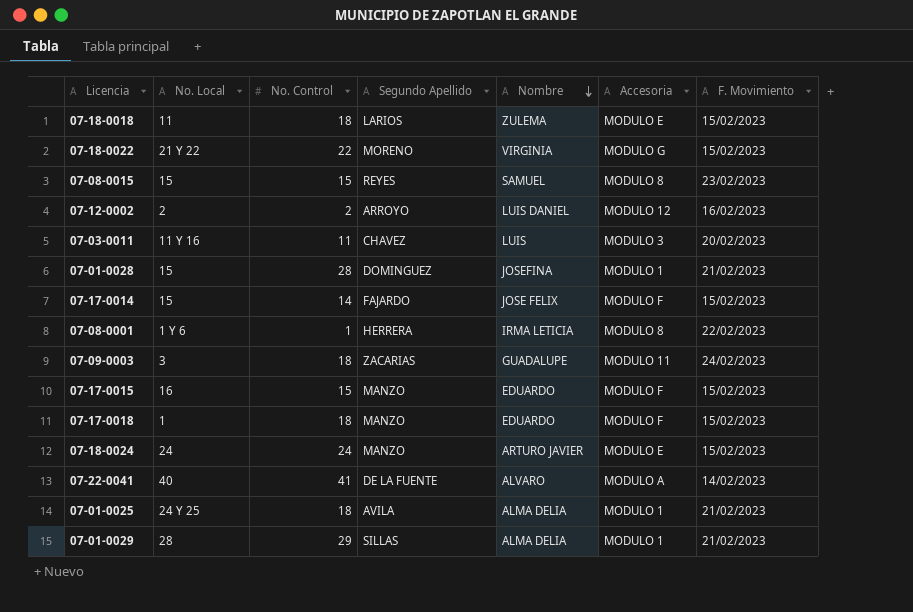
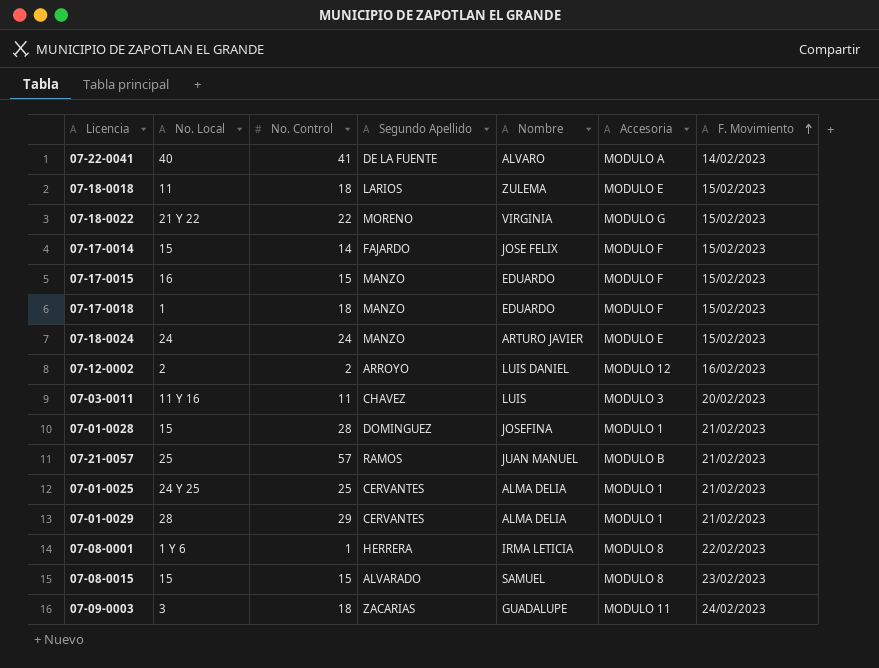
row order: Nombre descending -> F. Movimiento ascending
row 07-21-0057: none -> 25 | 57 | RAMOS | JUAN MANUEL | MODULO B | 21/02/2023
07-01-0025 | No. Control: 18 -> 25
07-01-0025 | Segundo Apellido: AVILA -> CERVANTES
07-01-0029 | Segundo Apellido: SILLAS -> CERVANTES
07-08-0015 | Segundo Apellido: REYES -> ALVARADO

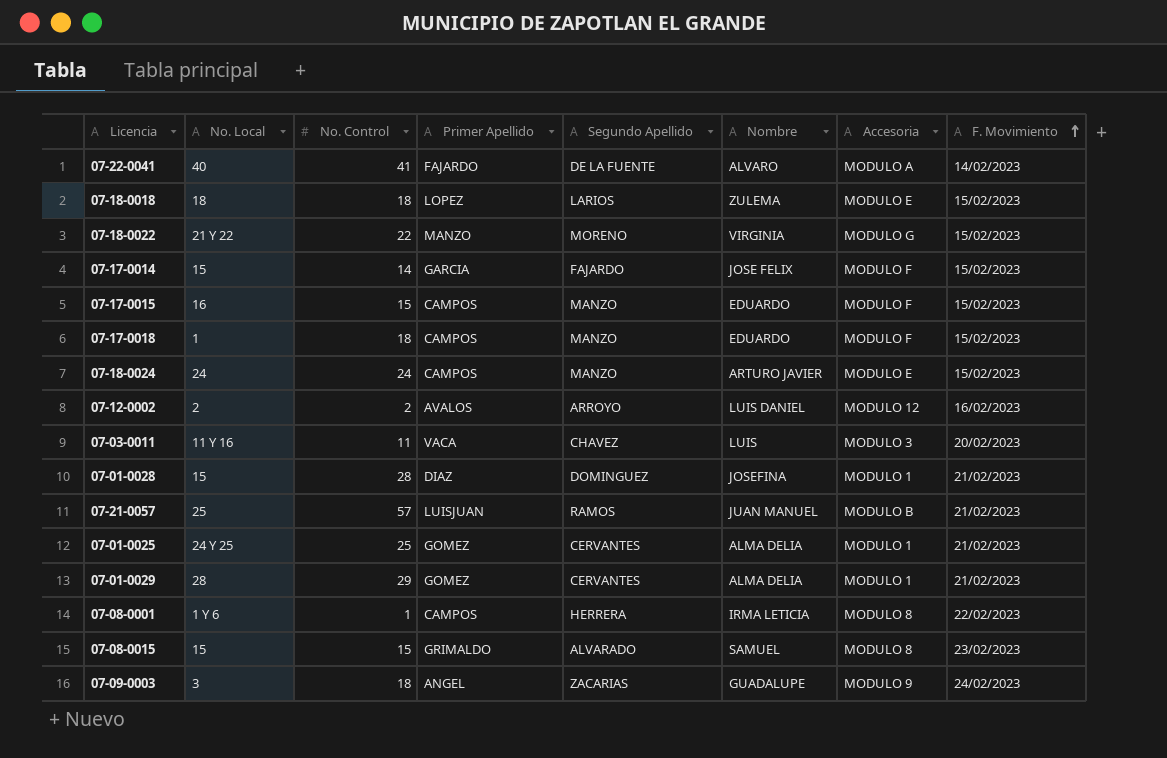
column Primer Apellido | position: none -> 4
07-18-0018 | No. Local: 11 -> 18
07-09-0003 | Accesoria: MODULO 11 -> MODULO 9

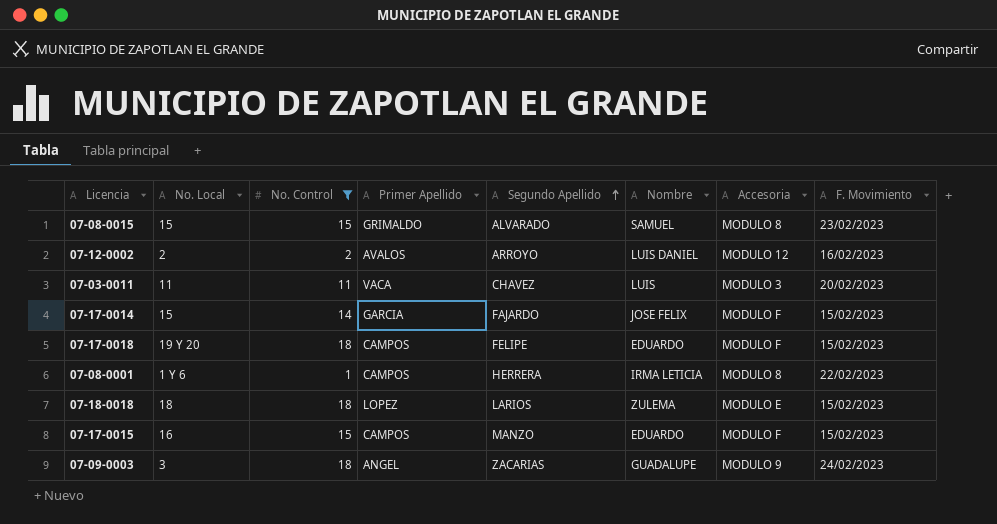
filter: none -> No. Control <= 18
row order: F. Movimiento ascending -> Segundo Apellido ascending
07-03-0011 | No. Local: 11 Y 16 -> 11
07-17-0018 | No. Local: 1 -> 19 Y 20
07-17-0018 | Segundo Apellido: MANZO -> FELIPE

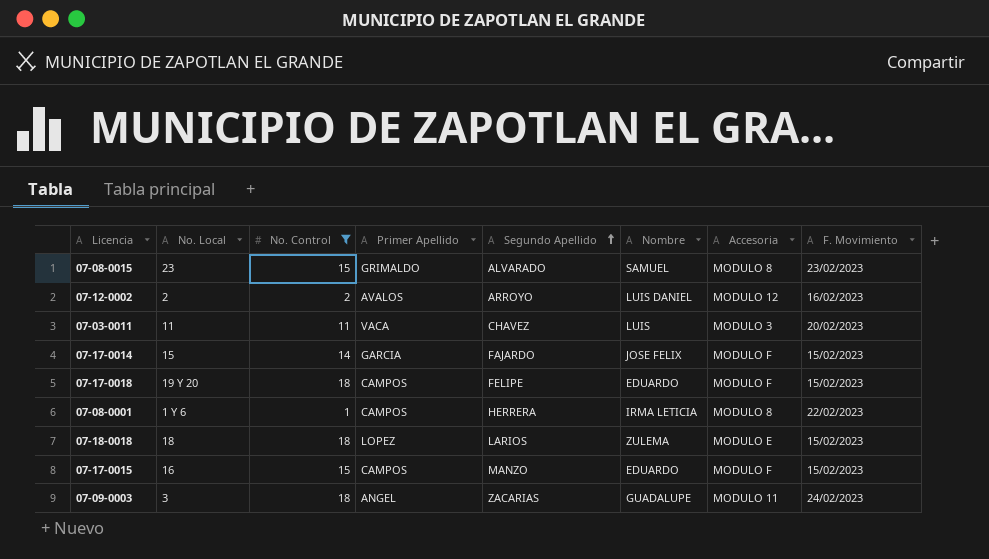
07-08-0015 | No. Local: 15 -> 23
07-09-0003 | Accesoria: MODULO 9 -> MODULO 11

